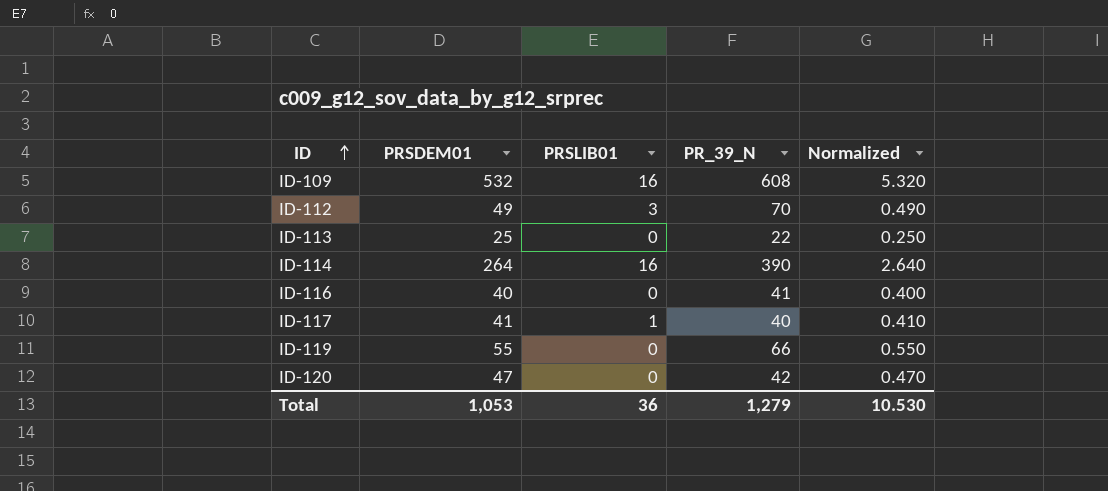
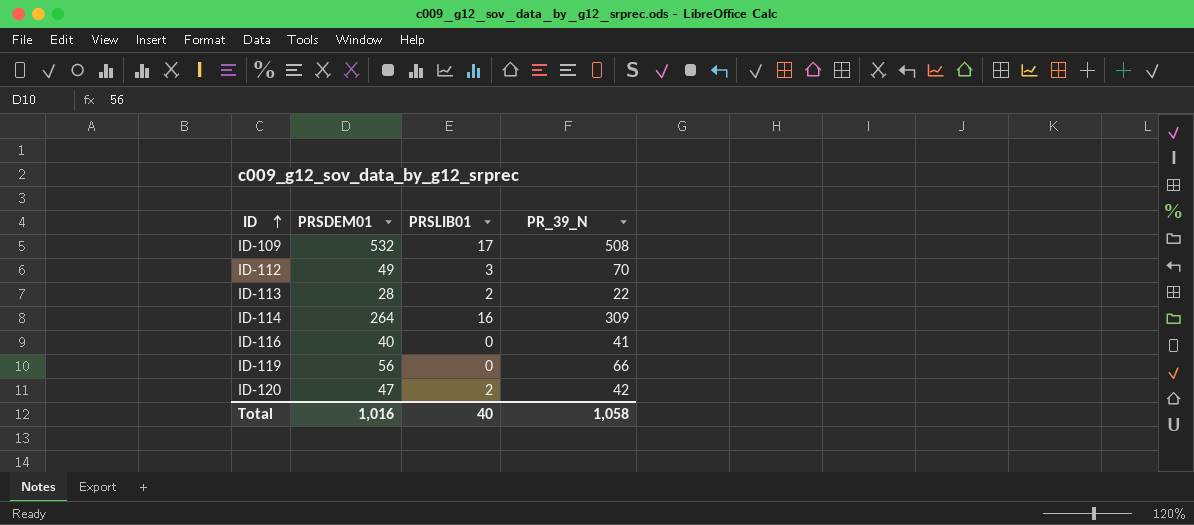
column Normalized | formula: [PRSDEM01] * 0.01 -> none
row ID-117: 41 | 1 | 40 | 0.410 -> none
ID-109 | PRSLIB01: 16 -> 17
ID-109 | PR_39_N: 608 -> 508
ID-113 | PRSDEM01: 25 -> 28
ID-113 | PRSLIB01: 0 -> 2
ID-114 | PR_39_N: 390 -> 309
ID-119 | PRSDEM01: 55 -> 56
ID-120 | PRSLIB01: 0 -> 2
Total | PRSDEM01: 1,053 -> 1,016
Total | PRSLIB01: 36 -> 40
Total | PR_39_N: 1,279 -> 1,058

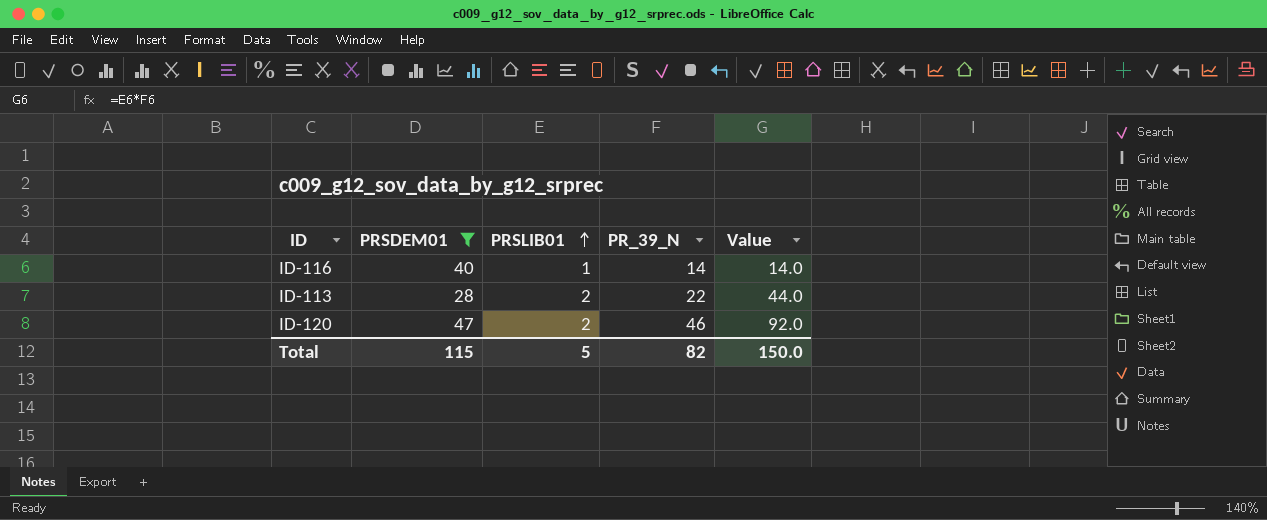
filter: none -> PRSDEM01 <= 47
row order: ID ascending -> PRSLIB01 ascending
column Value | formula: none -> [PRSLIB01] * [PR_39_N]
ID-116 | PRSLIB01: 0 -> 1
ID-116 | PR_39_N: 41 -> 14
ID-120 | PR_39_N: 42 -> 46
Total | PRSDEM01: 1,016 -> 115
Total | PRSLIB01: 40 -> 5
Total | PR_39_N: 1,058 -> 82

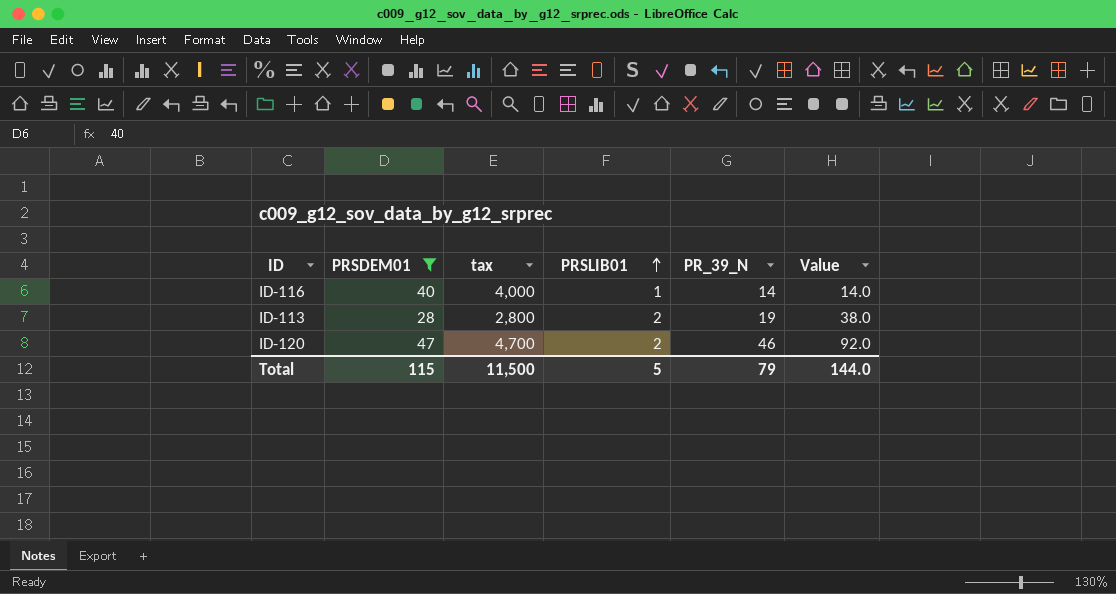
column tax | formula: none -> [PRSDEM01] * 100
ID-113 | PR_39_N: 22 -> 19
ID-113 | Value: 44.0 -> 38.0
Total | PR_39_N: 82 -> 79
Total | Value: 150.0 -> 144.0

